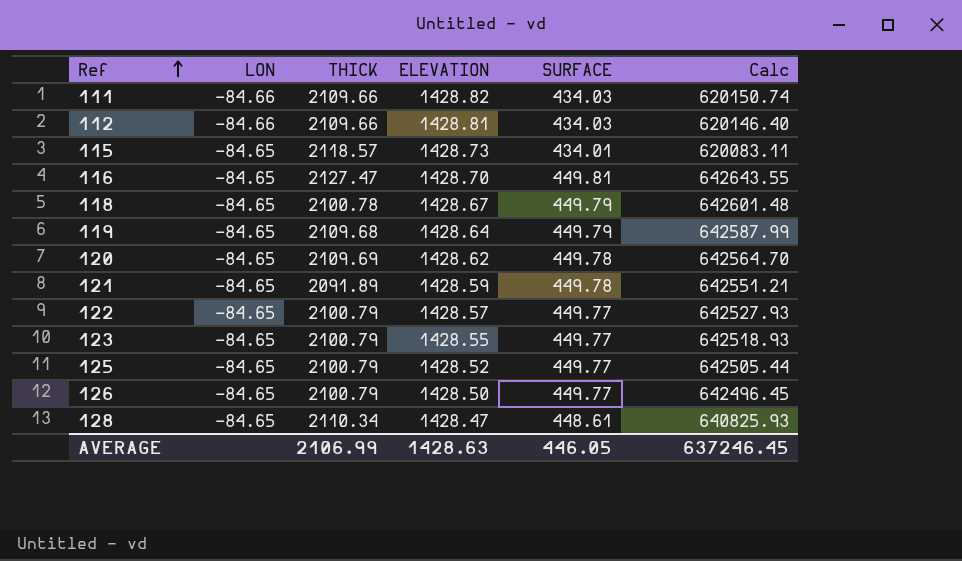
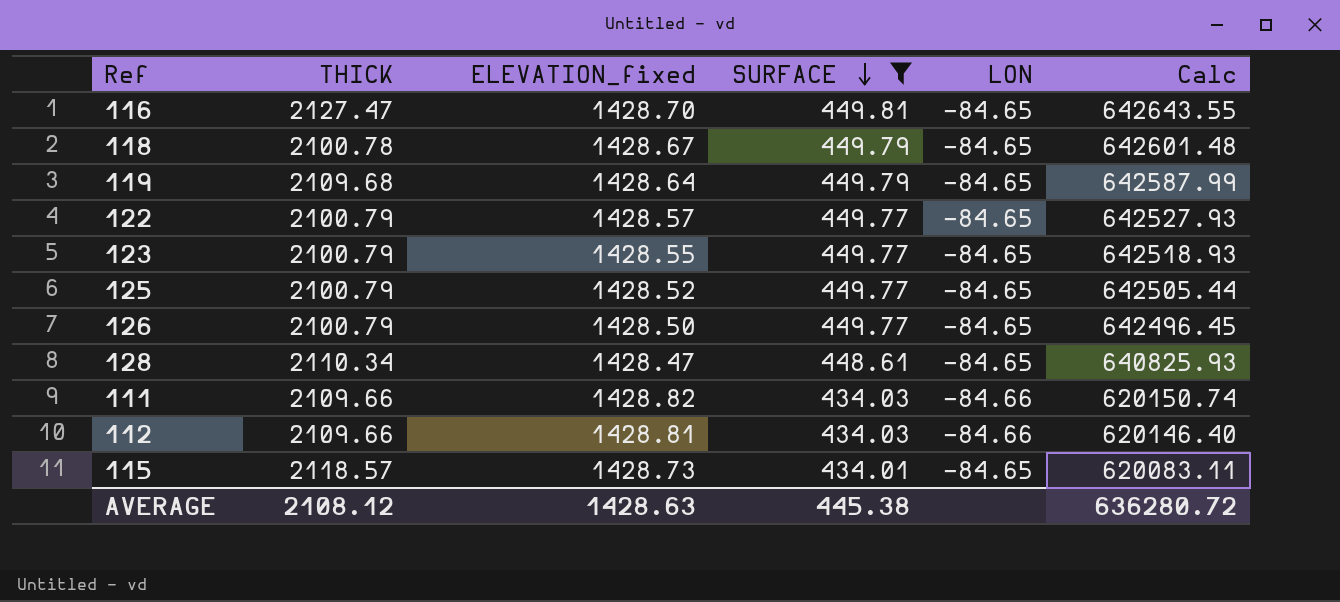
filter: none -> SURFACE != 449.78
row order: Ref ascending -> SURFACE descending
column name: ELEVATION -> ELEVATION_fixed
column LON | position: 2 -> 5
AVERAGE | THICK: 2106.99 -> 2108.12
AVERAGE | SURFACE: 446.05 -> 445.38
AVERAGE | Calc: 637246.45 -> 636280.72

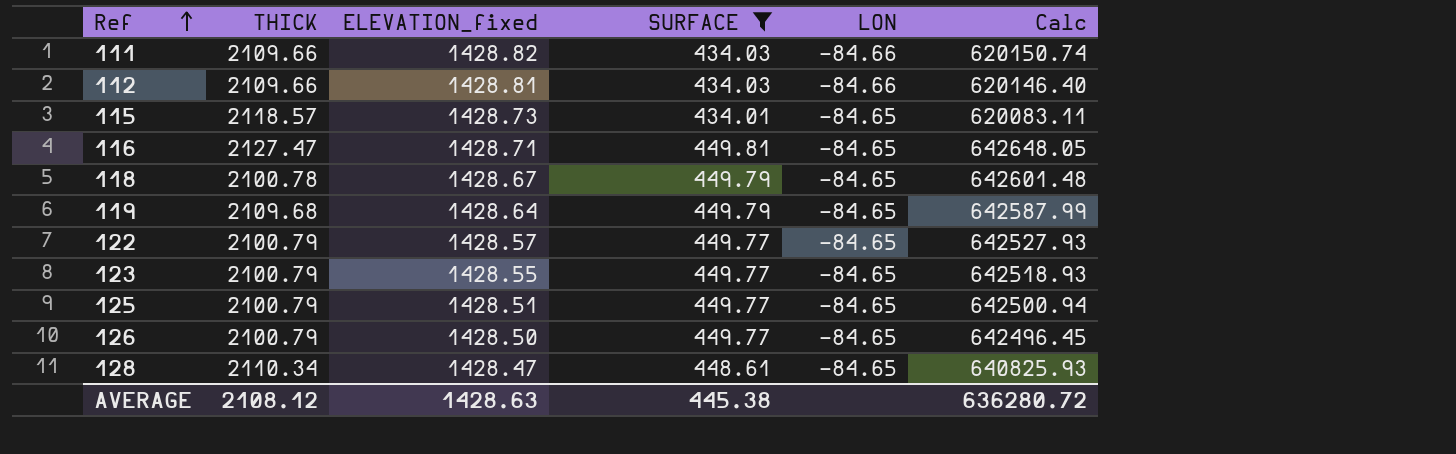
row order: SURFACE descending -> Ref ascending
116 | ELEVATION_fixed: 1428.70 -> 1428.71
116 | Calc: 642643.55 -> 642648.05
125 | ELEVATION_fixed: 1428.52 -> 1428.51
125 | Calc: 642505.44 -> 642500.94

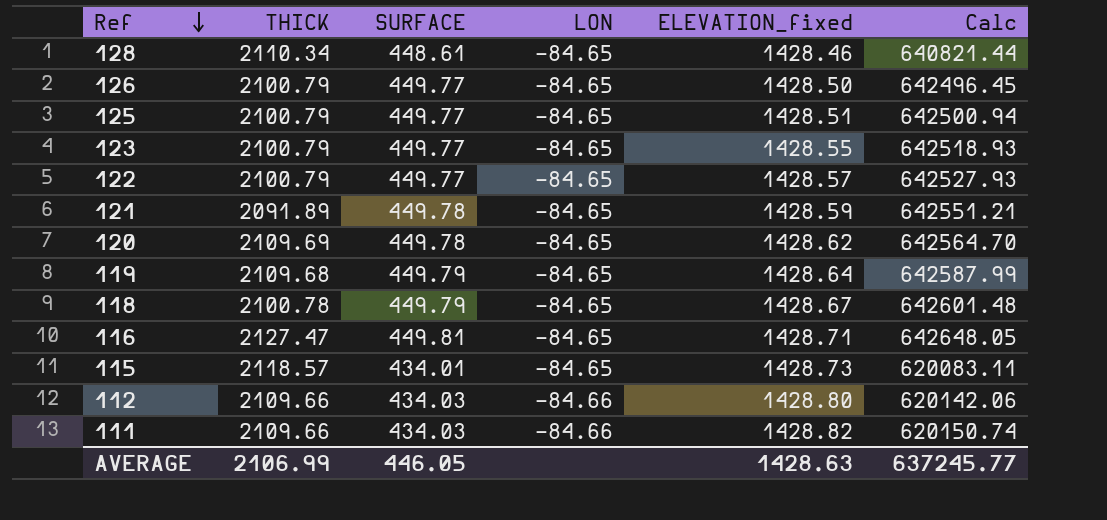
filter: SURFACE != 449.78 -> none
row order: Ref ascending -> Ref descending
column ELEVATION_fixed | position: 3 -> 5
128 | ELEVATION_fixed: 1428.47 -> 1428.46
128 | Calc: 640825.93 -> 640821.44
112 | ELEVATION_fixed: 1428.81 -> 1428.80
112 | Calc: 620146.40 -> 620142.06
AVERAGE | THICK: 2108.12 -> 2106.99
AVERAGE | SURFACE: 445.38 -> 446.05
AVERAGE | Calc: 636280.72 -> 637245.77

